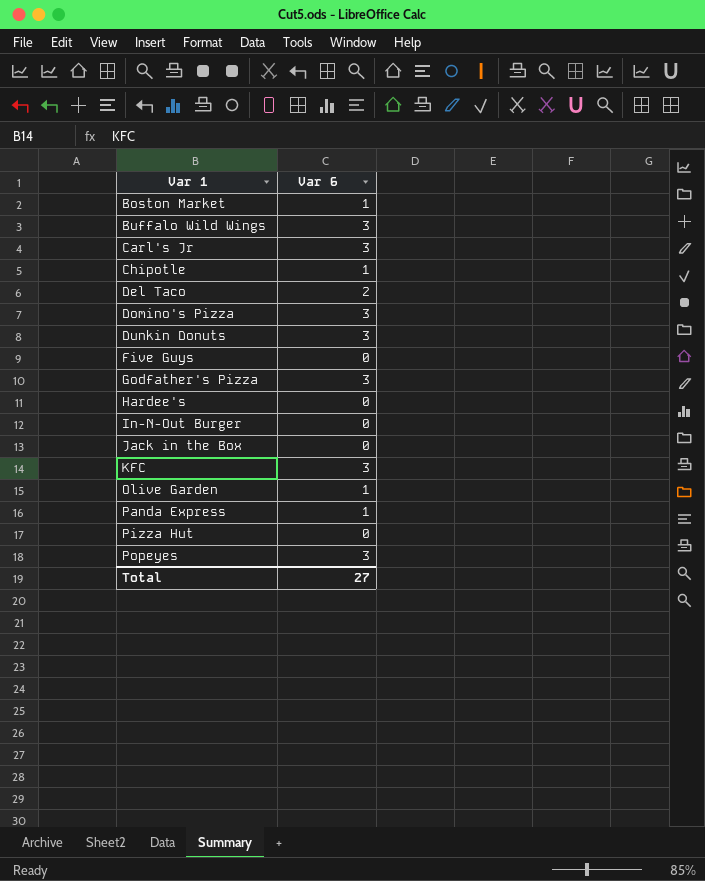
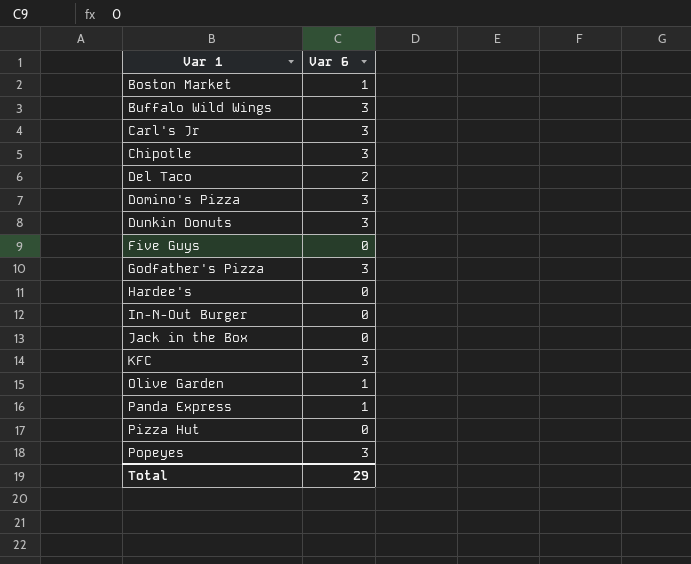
Chipotle | Var 6: 1 -> 3
Total | Var 6: 27 -> 29

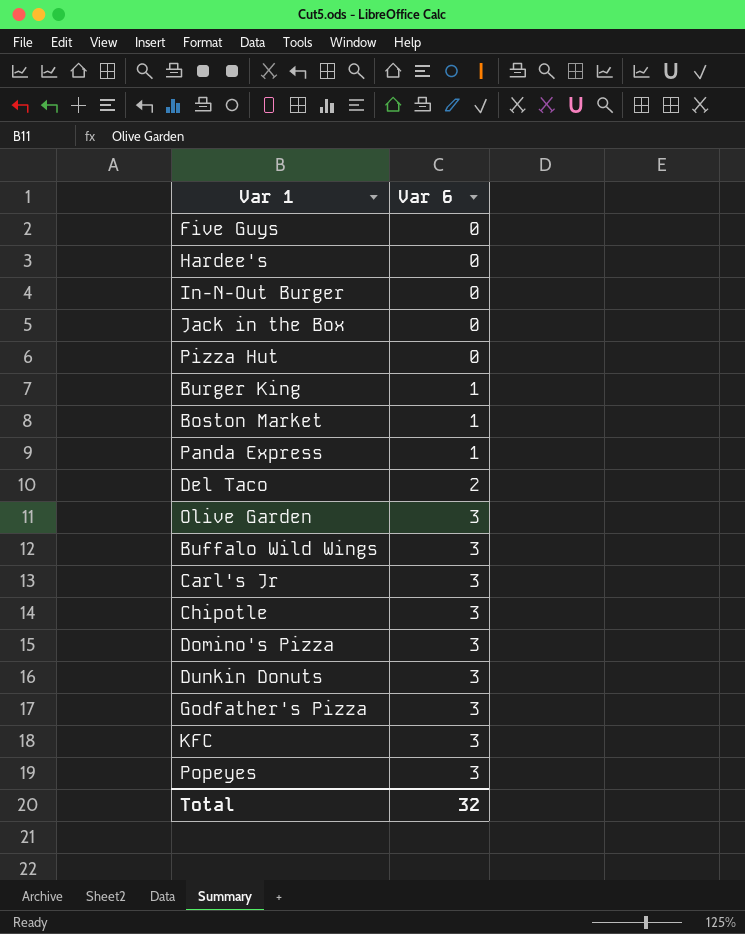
row order: Var 1 ascending -> Var 6 ascending
row Burger King: none -> 1
Olive Garden | Var 6: 1 -> 3
Total | Var 6: 29 -> 32

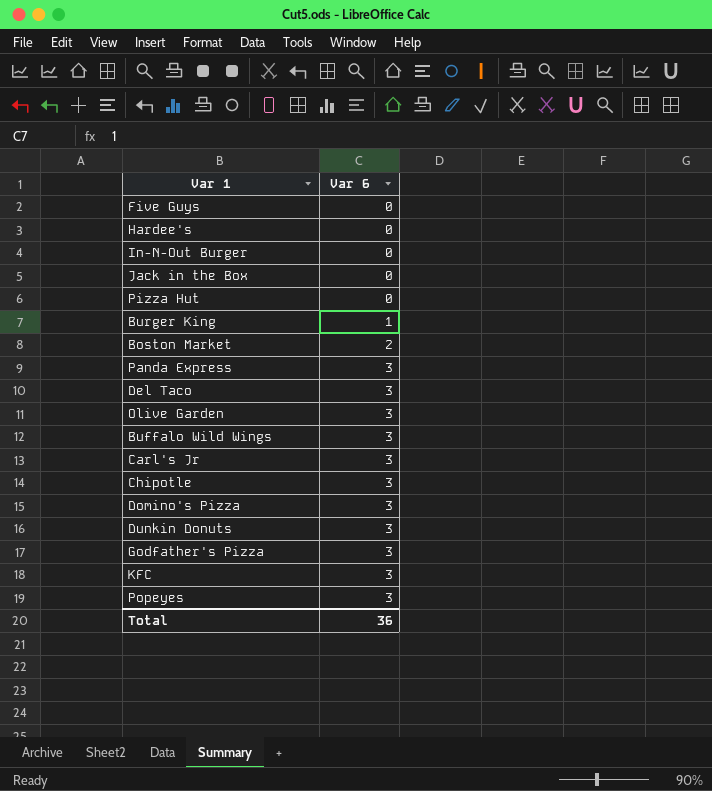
Boston Market | Var 6: 1 -> 2
Panda Express | Var 6: 1 -> 3
Del Taco | Var 6: 2 -> 3
Total | Var 6: 32 -> 36

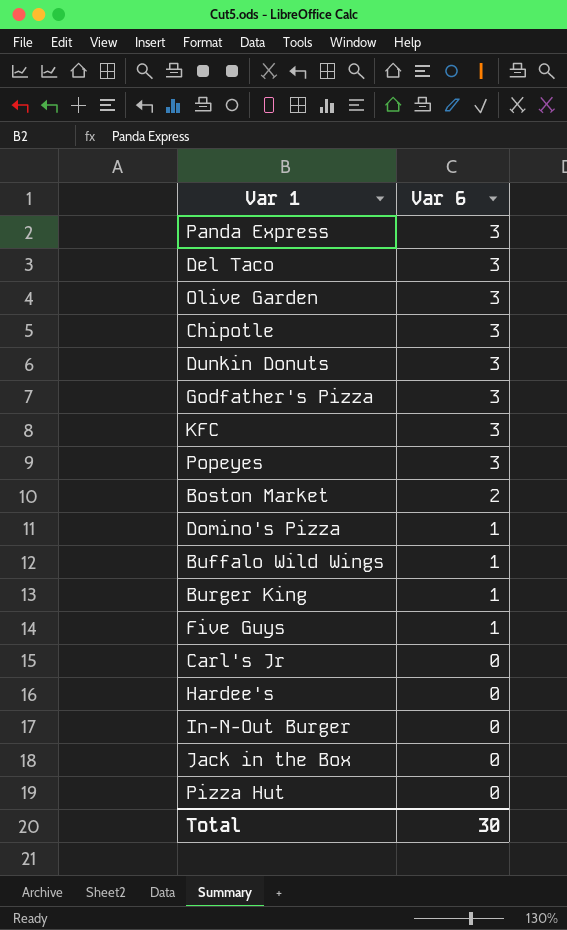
row order: Var 6 ascending -> Var 6 descending
Domino's Pizza | Var 6: 3 -> 1
Buffalo Wild Wings | Var 6: 3 -> 1
Five Guys | Var 6: 0 -> 1
Carl's Jr | Var 6: 3 -> 0
Total | Var 6: 36 -> 30

